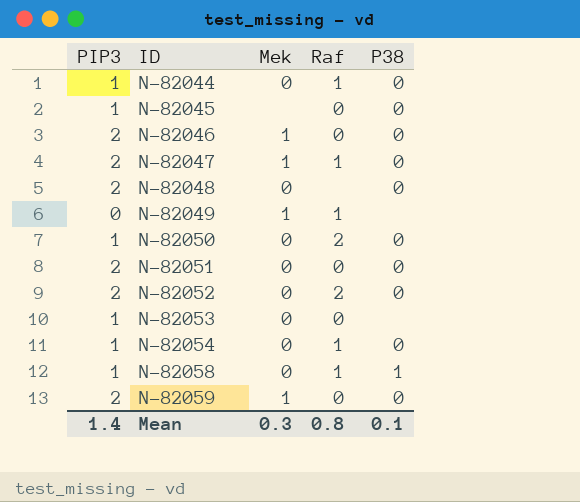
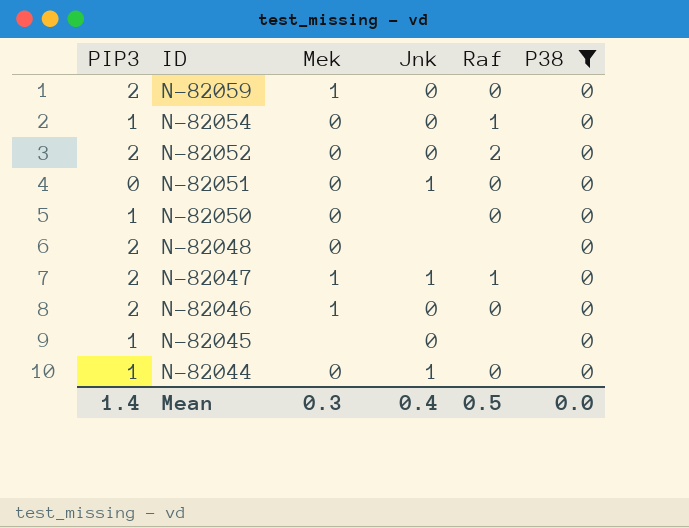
filter: none -> P38 = 0
row order: ID ascending -> ID descending
column Jnk | position: none -> 4
N-82051 | PIP3: 2 -> 0
N-82050 | Raf: 2 -> 0
N-82045 | Raf: 0 -> none
N-82044 | Raf: 1 -> 0
Mean | Raf: 0.8 -> 0.5
Mean | P38: 0.1 -> 0.0

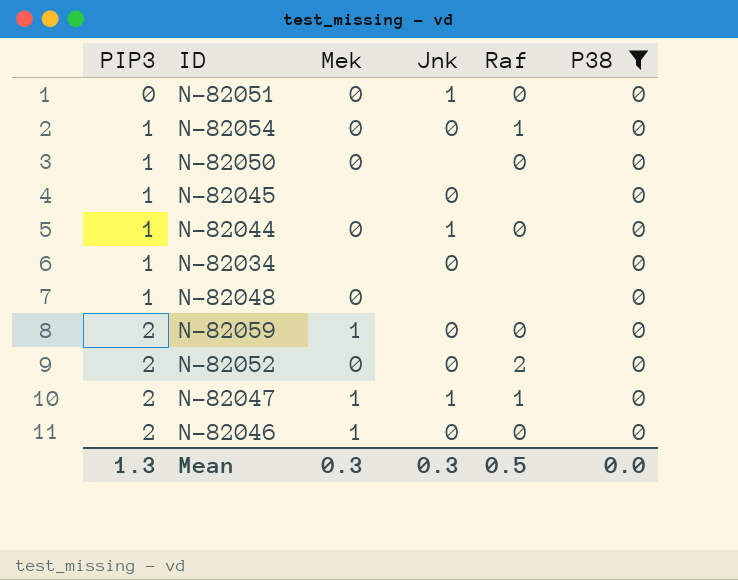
row order: ID descending -> PIP3 ascending
row N-82034: none -> 1 | none | 0 | none | 0
N-82048 | PIP3: 2 -> 1
Mean | PIP3: 1.4 -> 1.3
Mean | Jnk: 0.4 -> 0.3

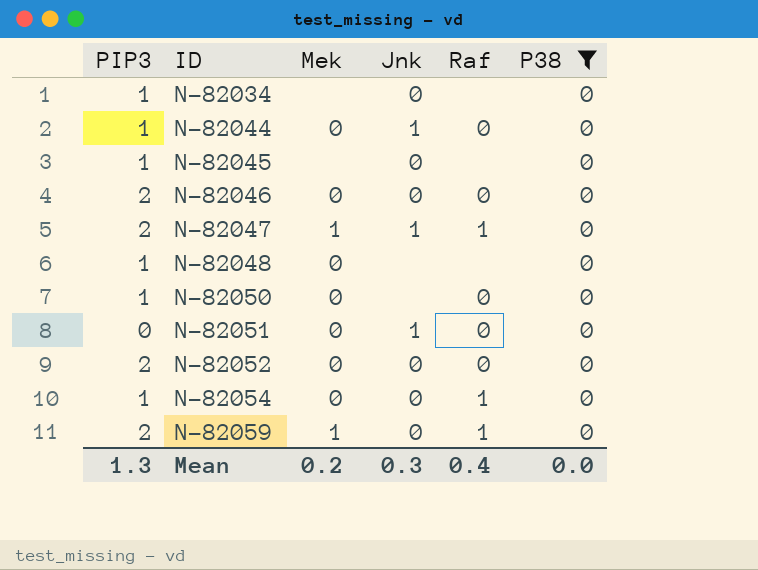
row order: PIP3 ascending -> ID ascending
N-82046 | Mek: 1 -> 0
N-82052 | Raf: 2 -> 0
N-82059 | Raf: 0 -> 1
Mean | Mek: 0.3 -> 0.2
Mean | Raf: 0.5 -> 0.4

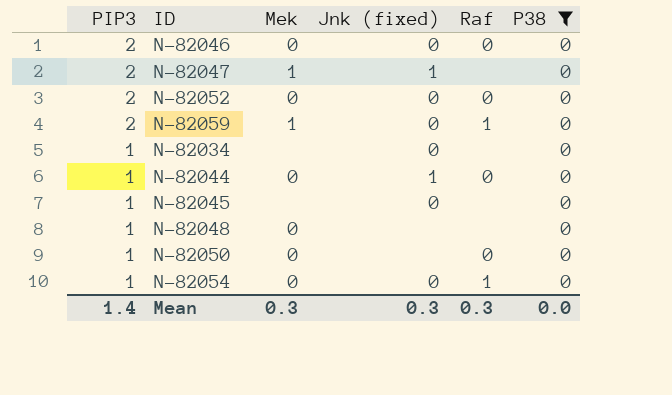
row order: ID ascending -> PIP3 descending
column name: Jnk -> Jnk (fixed)
row N-82051: 0 | 0 | 1 | 0 | 0 -> none
N-82047 | Raf: 1 -> none
Mean | PIP3: 1.3 -> 1.4
Mean | Mek: 0.2 -> 0.3
Mean | Raf: 0.4 -> 0.3

